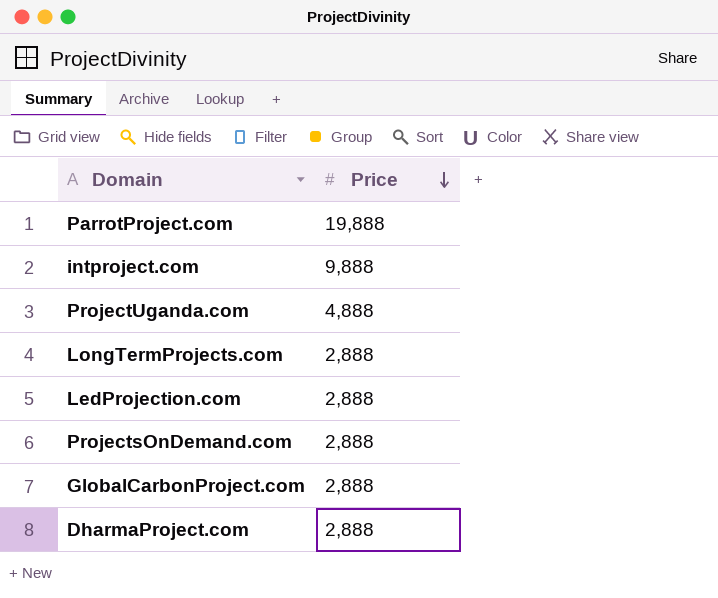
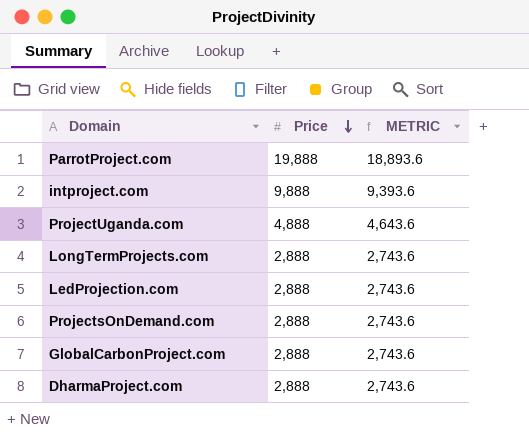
column METRIC | formula: none -> [Price] * 0.95

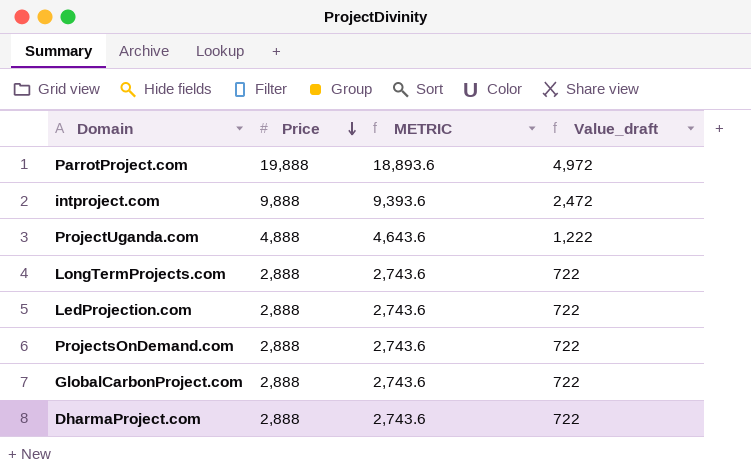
column Value_draft | formula: none -> [Price] * 0.25

